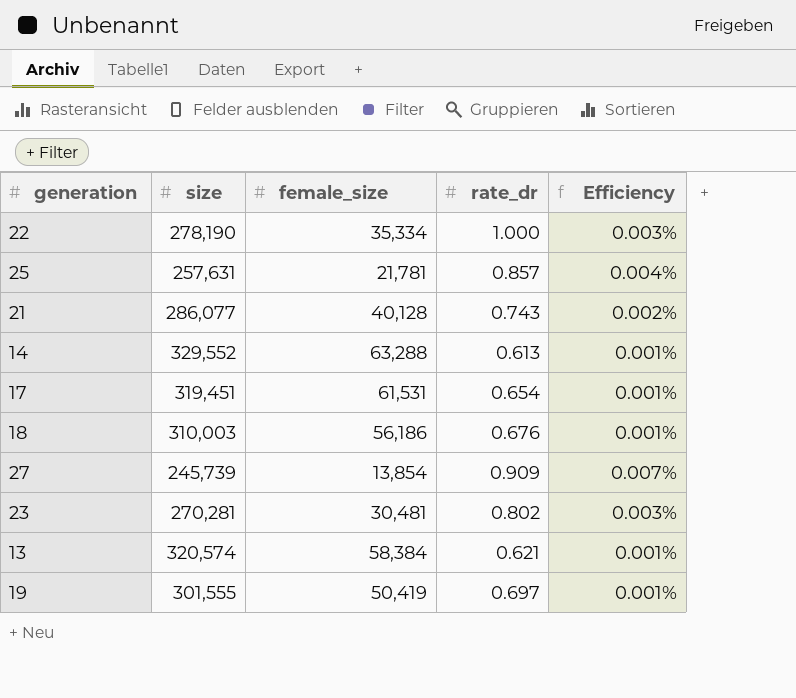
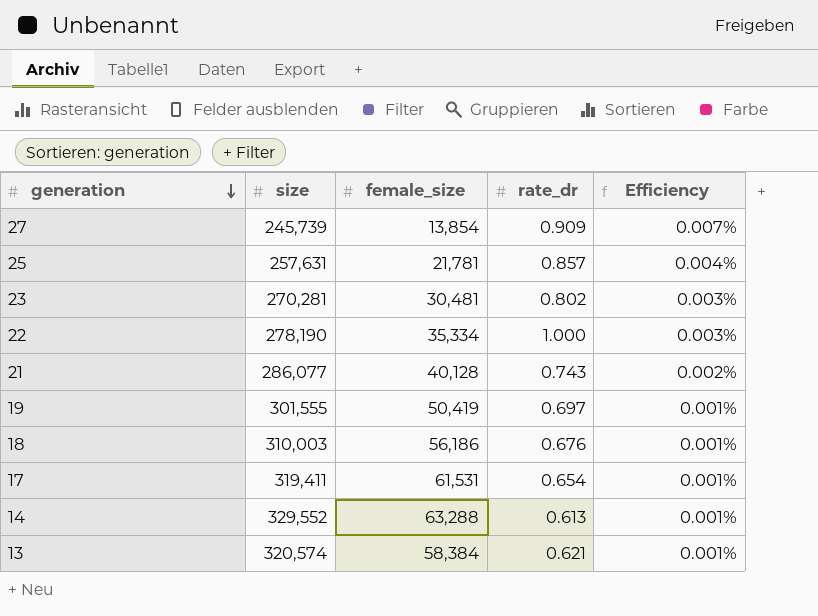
row order: none -> generation descending
17 | size: 319,451 -> 319,411

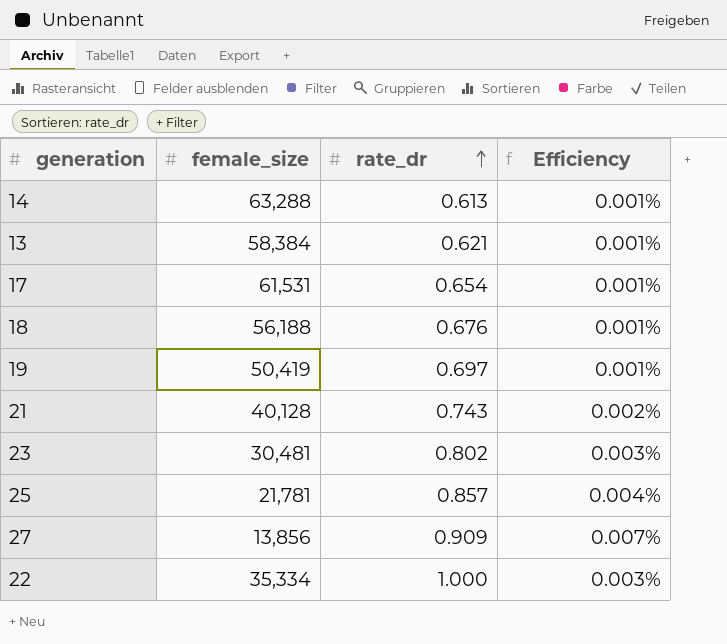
row order: generation descending -> rate_dr ascending
column size | position: 2 -> none
18 | female_size: 56,186 -> 56,188
27 | female_size: 13,854 -> 13,856

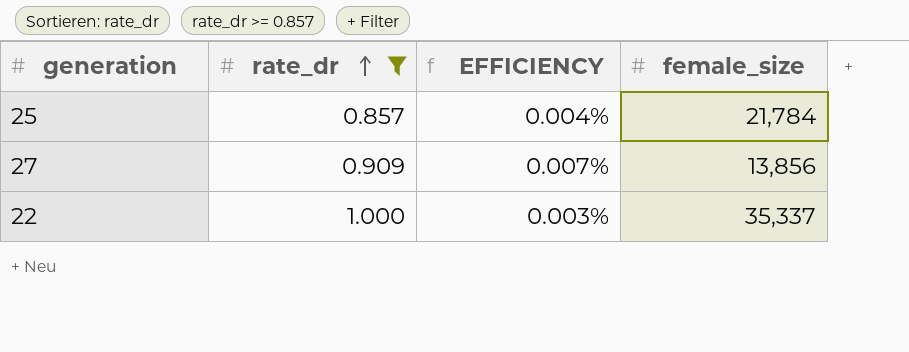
filter: none -> rate_dr >= 0.857
column name: Efficiency -> EFFICIENCY
column female_size | position: 2 -> 4
25 | female_size: 21,781 -> 21,784
22 | female_size: 35,334 -> 35,337

